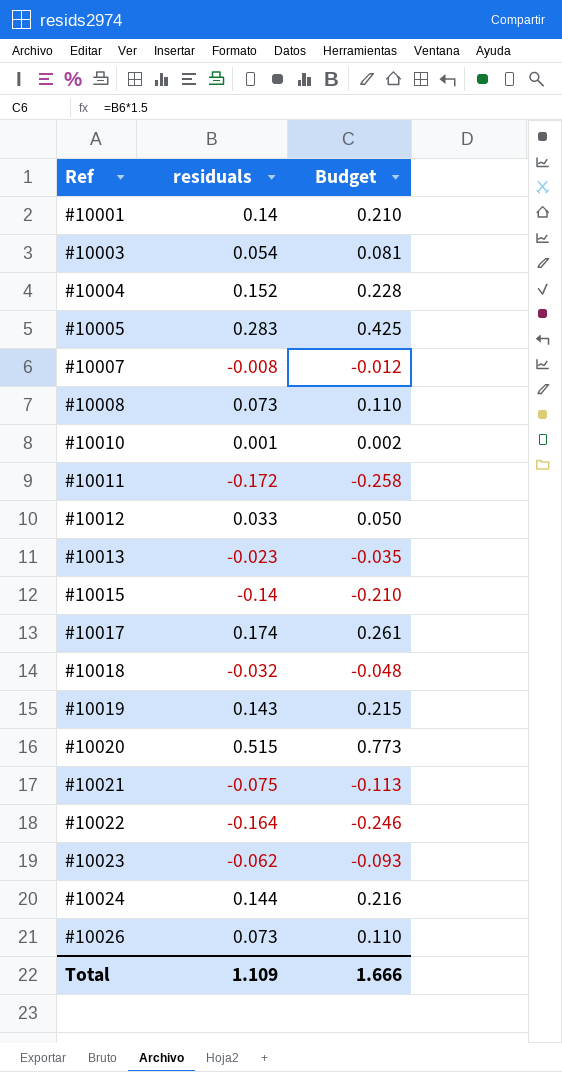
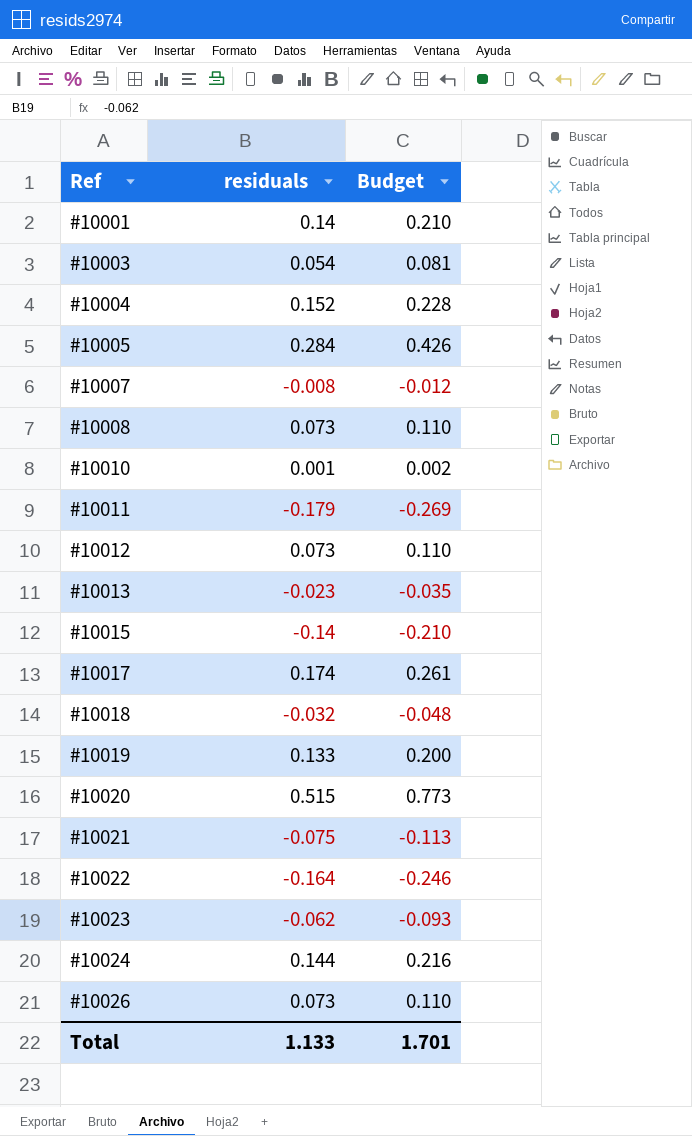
#10005 | residuals: 0.283 -> 0.284
#10005 | Budget: 0.425 -> 0.426
#10011 | residuals: -0.172 -> -0.179
#10011 | Budget: -0.258 -> -0.269
#10012 | residuals: 0.033 -> 0.073
#10012 | Budget: 0.050 -> 0.110
#10019 | residuals: 0.143 -> 0.133
#10019 | Budget: 0.215 -> 0.200
Total | residuals: 1.109 -> 1.133
Total | Budget: 1.666 -> 1.701

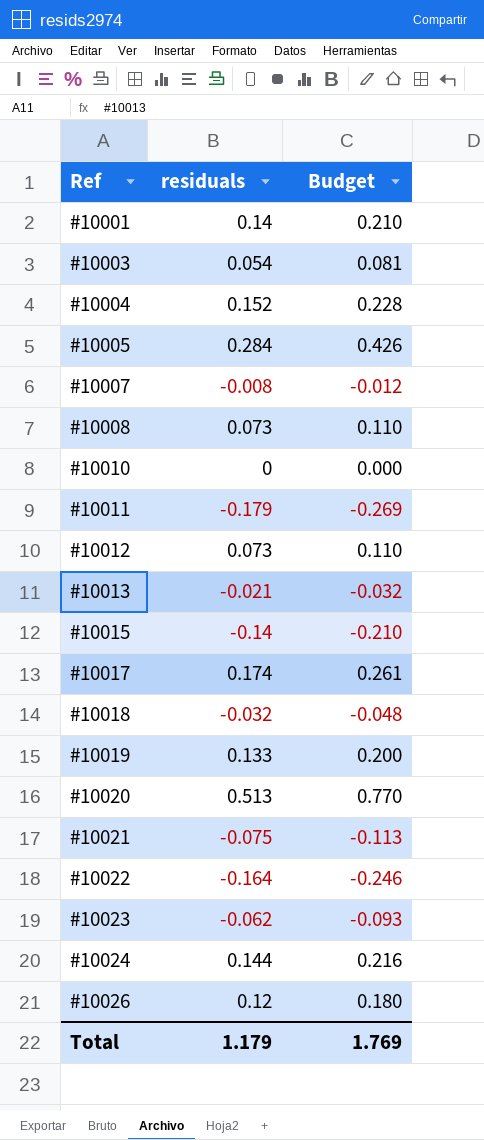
#10010 | residuals: 0.001 -> 0
#10010 | Budget: 0.002 -> 0.000
#10013 | residuals: -0.023 -> -0.021
#10013 | Budget: -0.035 -> -0.032
#10020 | residuals: 0.515 -> 0.513
#10020 | Budget: 0.773 -> 0.770
#10026 | residuals: 0.073 -> 0.12
#10026 | Budget: 0.110 -> 0.180
Total | residuals: 1.133 -> 1.179
Total | Budget: 1.701 -> 1.769

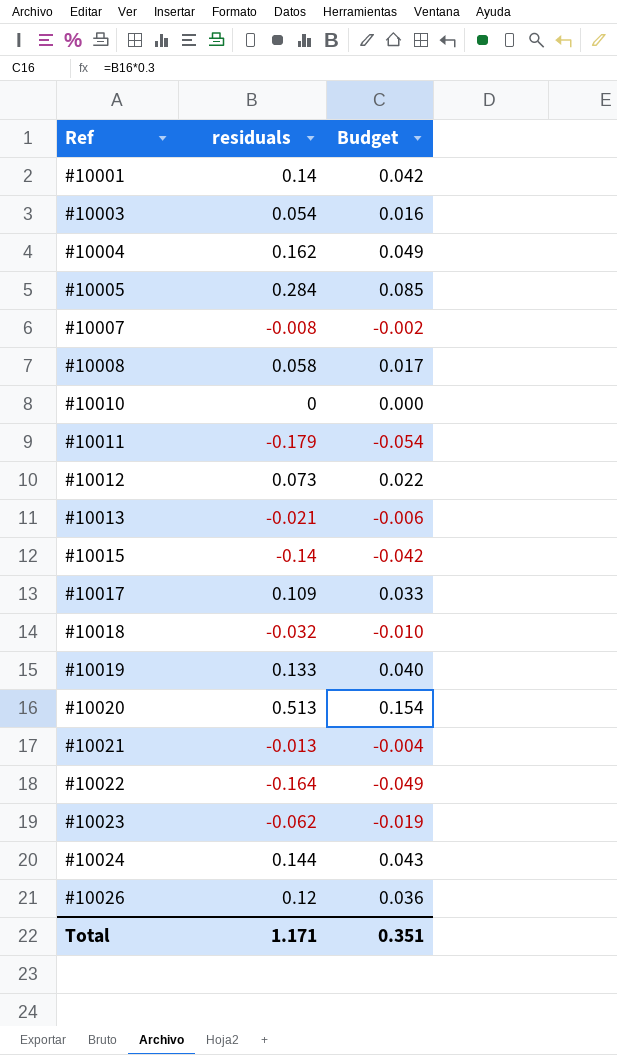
column Budget | formula: [residuals] * 1.5 -> [residuals] * 0.3
#10004 | residuals: 0.152 -> 0.162
#10008 | residuals: 0.073 -> 0.058
#10017 | residuals: 0.174 -> 0.109
#10021 | residuals: -0.075 -> -0.013
Total | residuals: 1.179 -> 1.171
Total | Budget: 1.769 -> 0.351

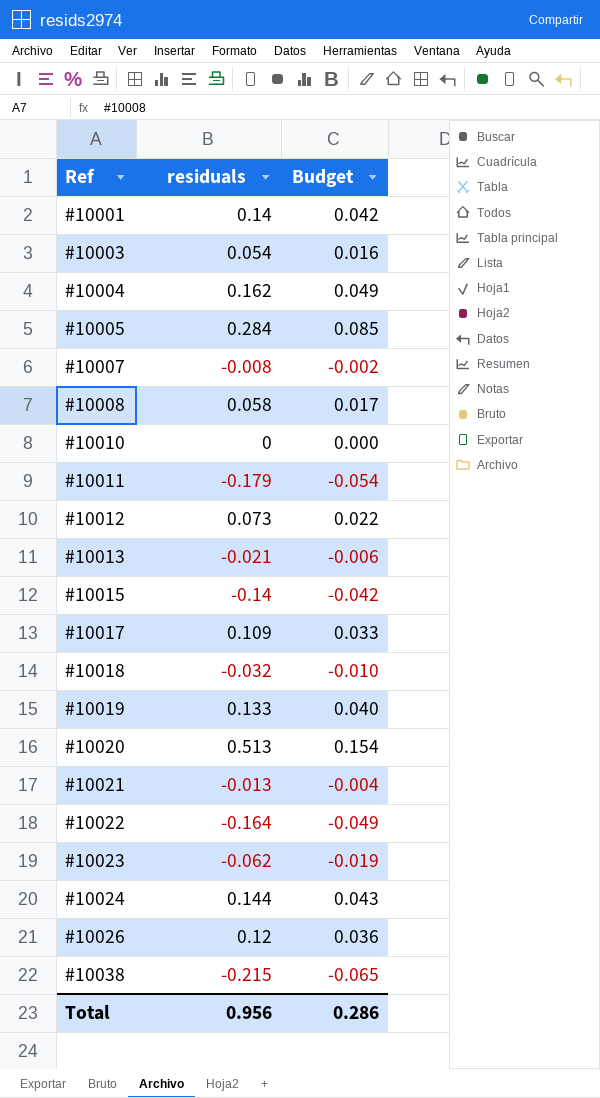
row #10038: none -> -0.215 | -0.065
Total | residuals: 1.171 -> 0.956
Total | Budget: 0.351 -> 0.286

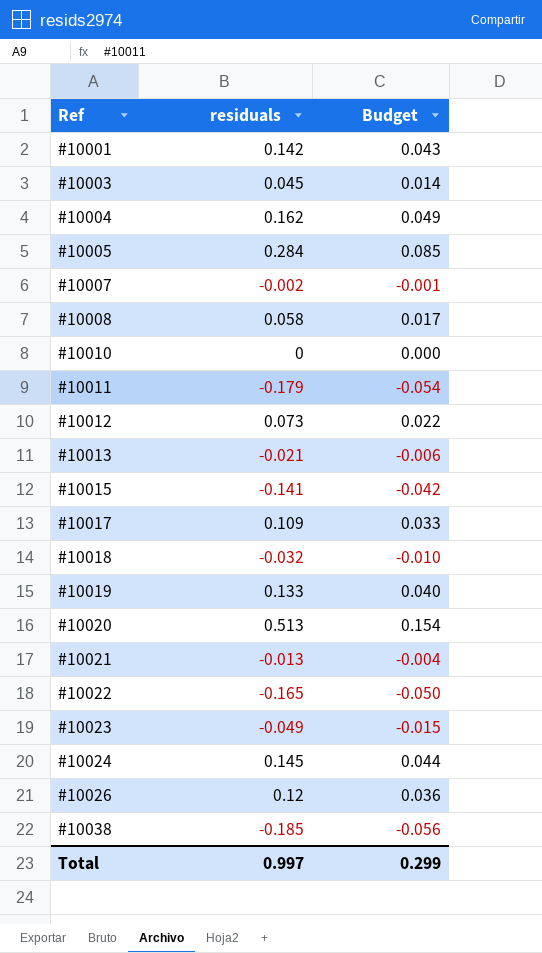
#10001 | residuals: 0.14 -> 0.142
#10001 | Budget: 0.042 -> 0.043
#10003 | residuals: 0.054 -> 0.045
#10003 | Budget: 0.016 -> 0.014
#10007 | residuals: -0.008 -> -0.002
#10007 | Budget: -0.002 -> -0.001
#10015 | residuals: -0.14 -> -0.141
#10022 | residuals: -0.164 -> -0.165
#10022 | Budget: -0.049 -> -0.050
#10023 | residuals: -0.062 -> -0.049
#10023 | Budget: -0.019 -> -0.015
#10024 | residuals: 0.144 -> 0.145
#10024 | Budget: 0.043 -> 0.044
#10038 | residuals: -0.215 -> -0.185
#10038 | Budget: -0.065 -> -0.056
Total | residuals: 0.956 -> 0.997
Total | Budget: 0.286 -> 0.299

